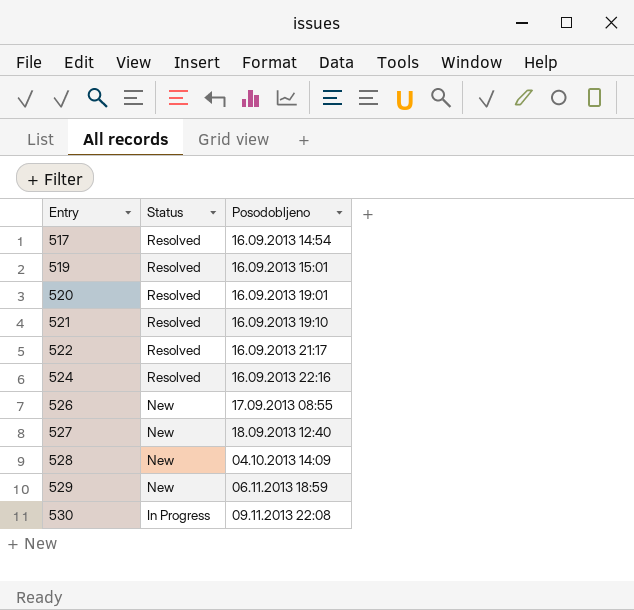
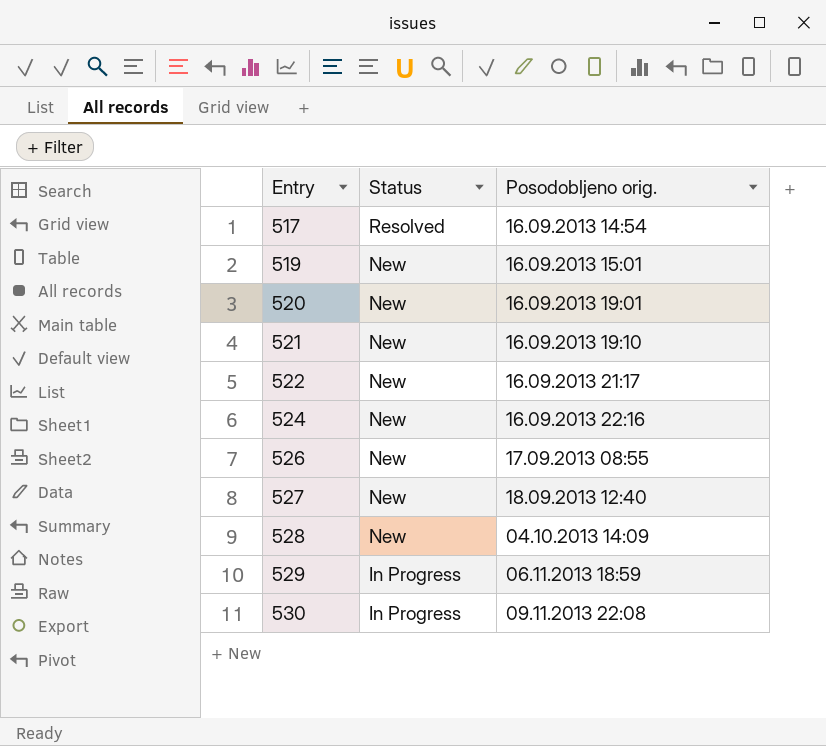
column name: Posodobljeno -> Posodobljeno orig.
519 | Status: Resolved -> New
520 | Status: Resolved -> New
521 | Status: Resolved -> New
522 | Status: Resolved -> New
524 | Status: Resolved -> New
529 | Status: New -> In Progress

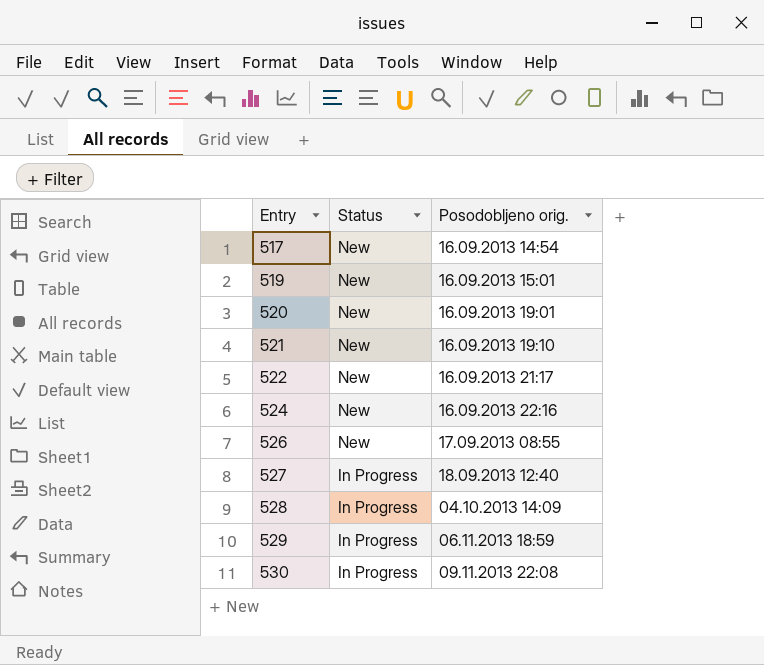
517 | Status: Resolved -> New
527 | Status: New -> In Progress
528 | Status: New -> In Progress

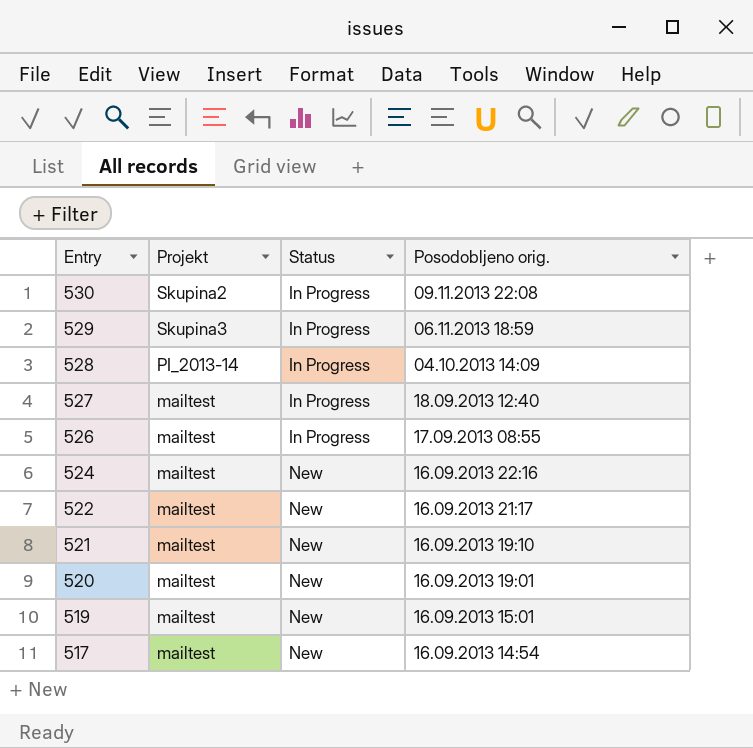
row order: Entry ascending -> Entry descending
column Projekt | position: none -> 2
526 | Status: New -> In Progress

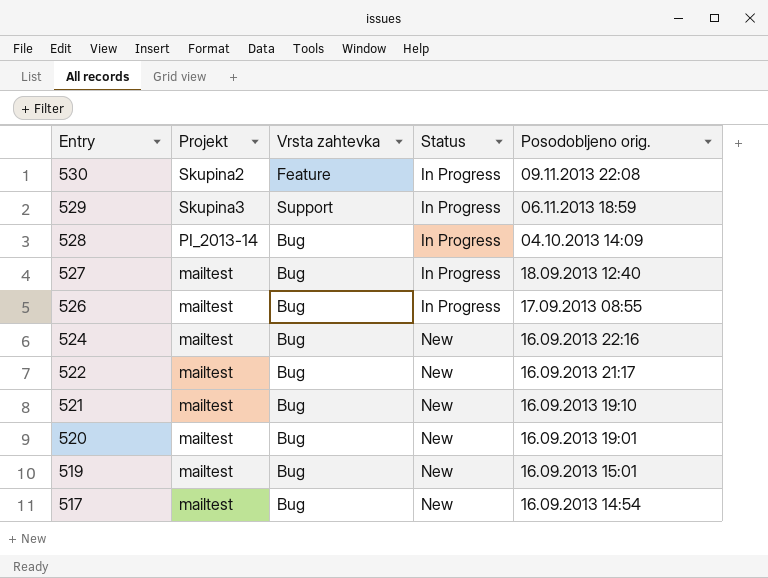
column Vrsta zahtevka | position: none -> 3

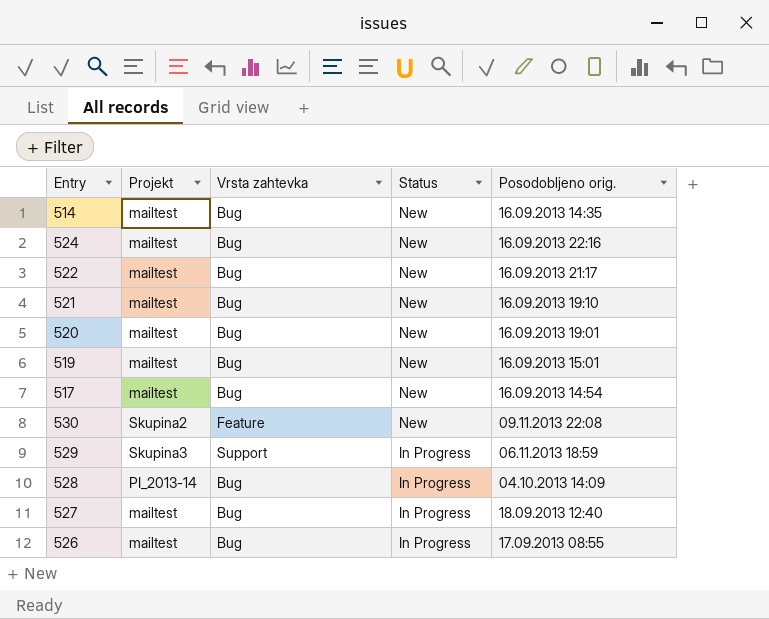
row order: Entry descending -> Status descending
row 514: none -> mailtest | Bug | New | 16.09.2013 14:35
530 | Status: In Progress -> New

